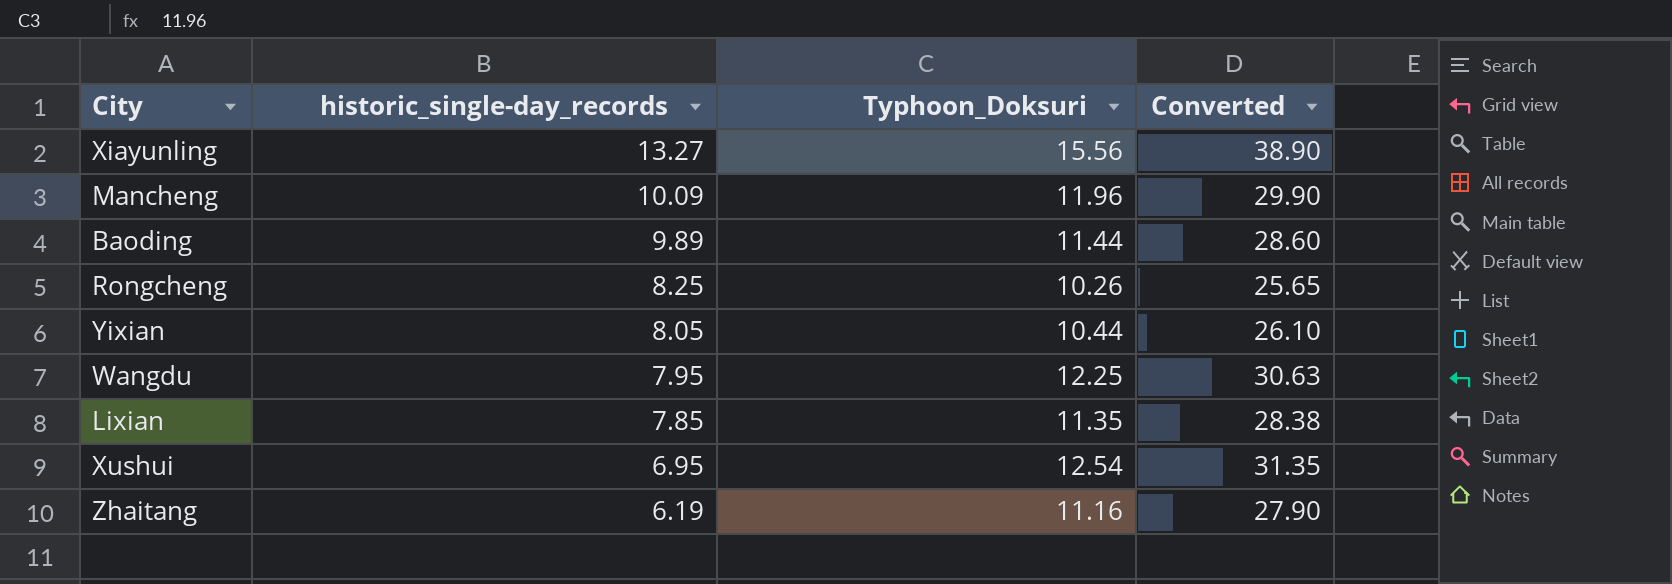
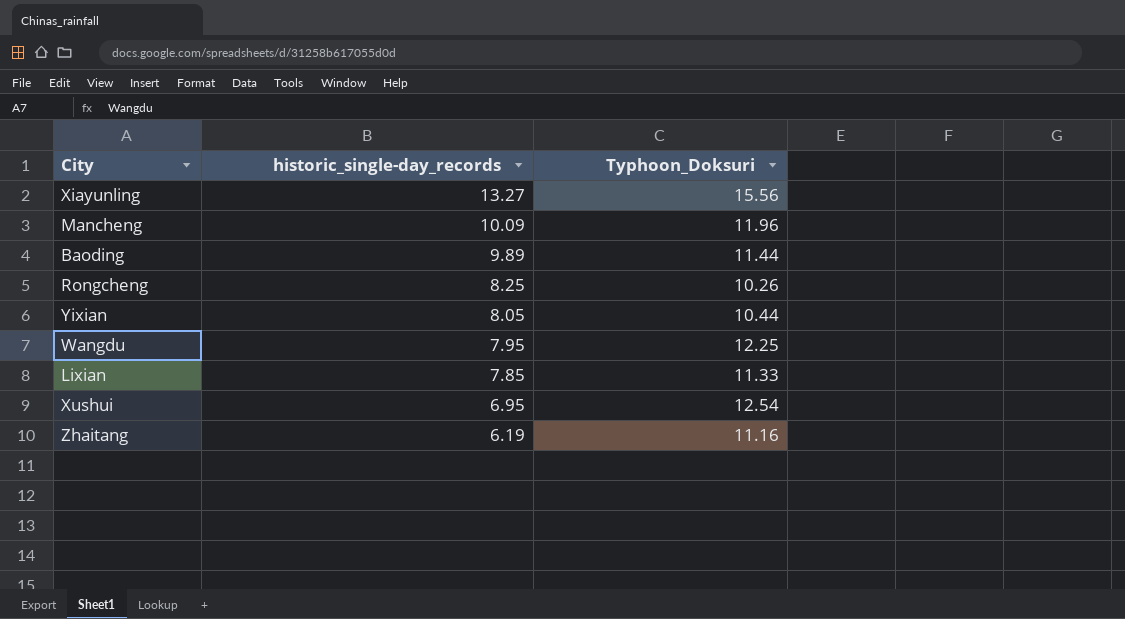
column Converted | formula: [Typhoon_Doksuri] * 2.5 -> none
Lixian | Typhoon_Doksuri: 11.35 -> 11.33

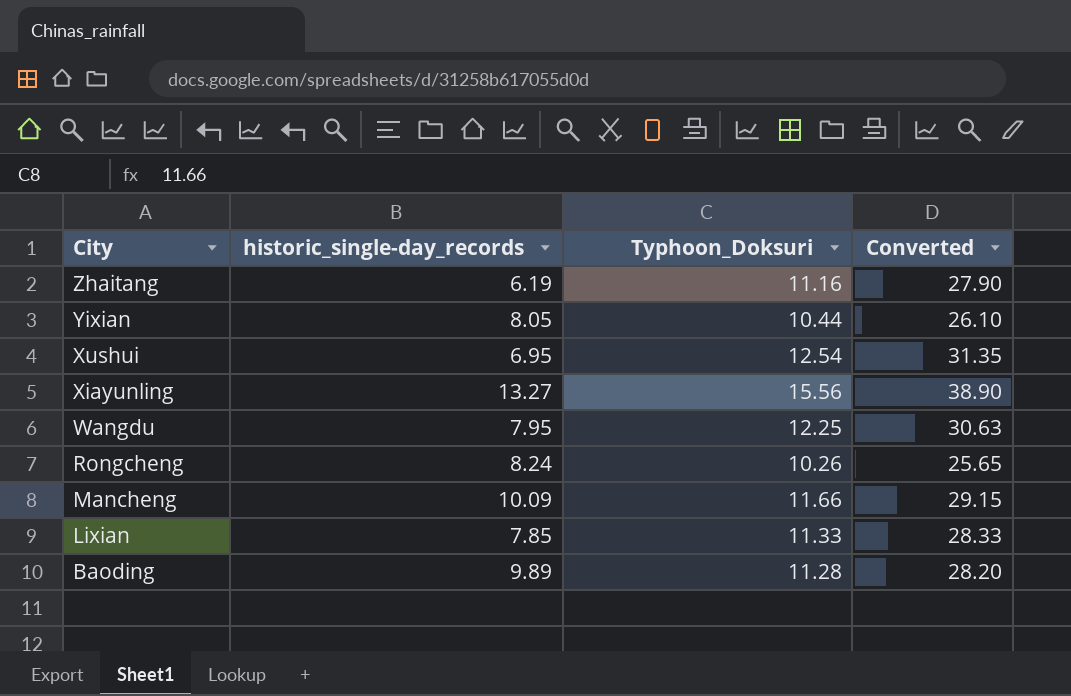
row order: historic_single-day_records descending -> City descending
column Converted | formula: none -> [Typhoon_Doksuri] * 2.5
Rongcheng | historic_single-day_records: 8.25 -> 8.24
Mancheng | Typhoon_Doksuri: 11.96 -> 11.66
Baoding | Typhoon_Doksuri: 11.44 -> 11.28

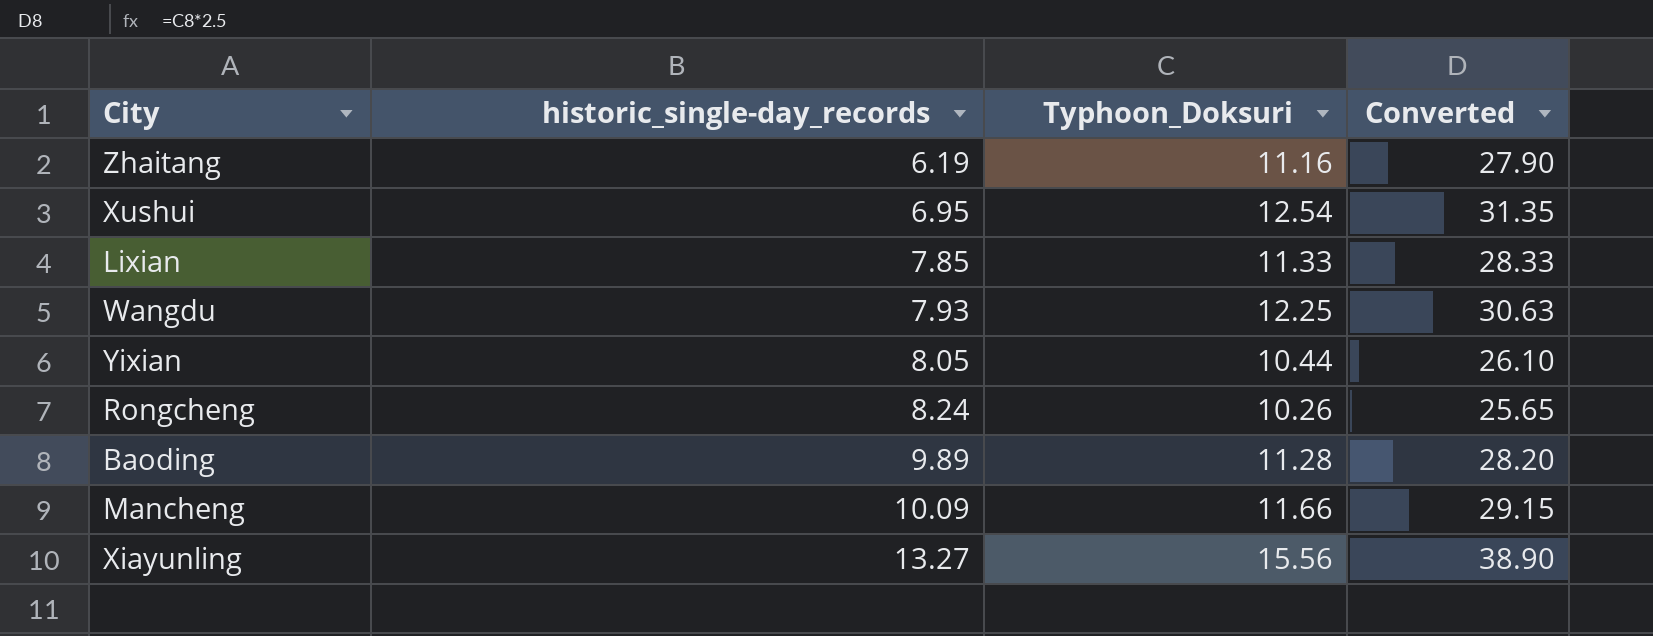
row order: City descending -> historic_single-day_records ascending
Wangdu | historic_single-day_records: 7.95 -> 7.93

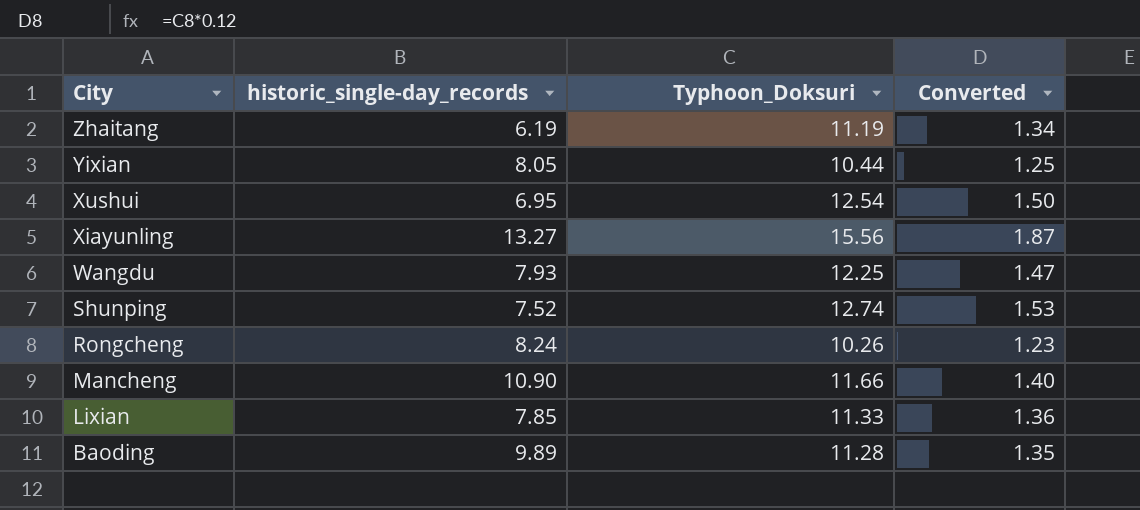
row order: historic_single-day_records ascending -> City descending
column Converted | formula: [Typhoon_Doksuri] * 2.5 -> [Typhoon_Doksuri] * 0.12
Zhaitang | Typhoon_Doksuri: 11.16 -> 11.19
row Shunping: none -> 7.52 | 12.74 | 1.53
Mancheng | historic_single-day_records: 10.09 -> 10.90

